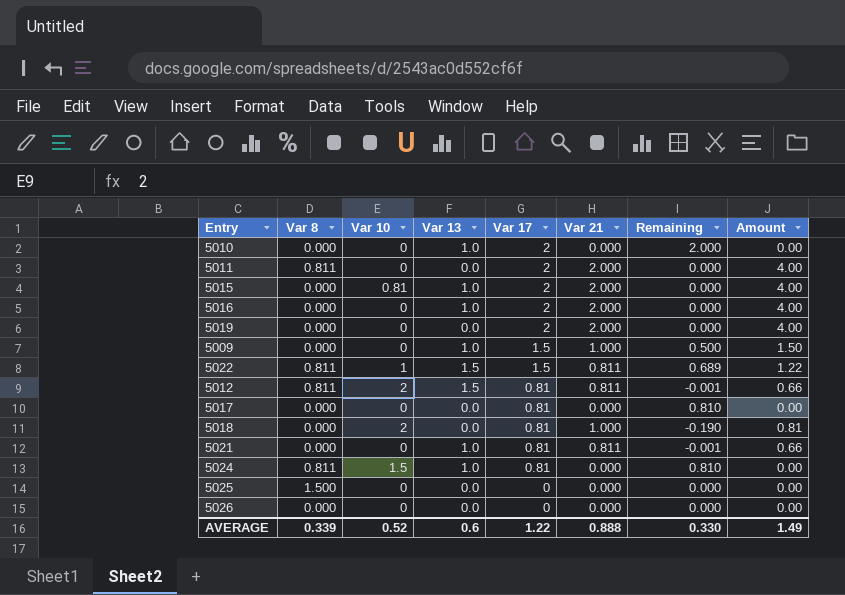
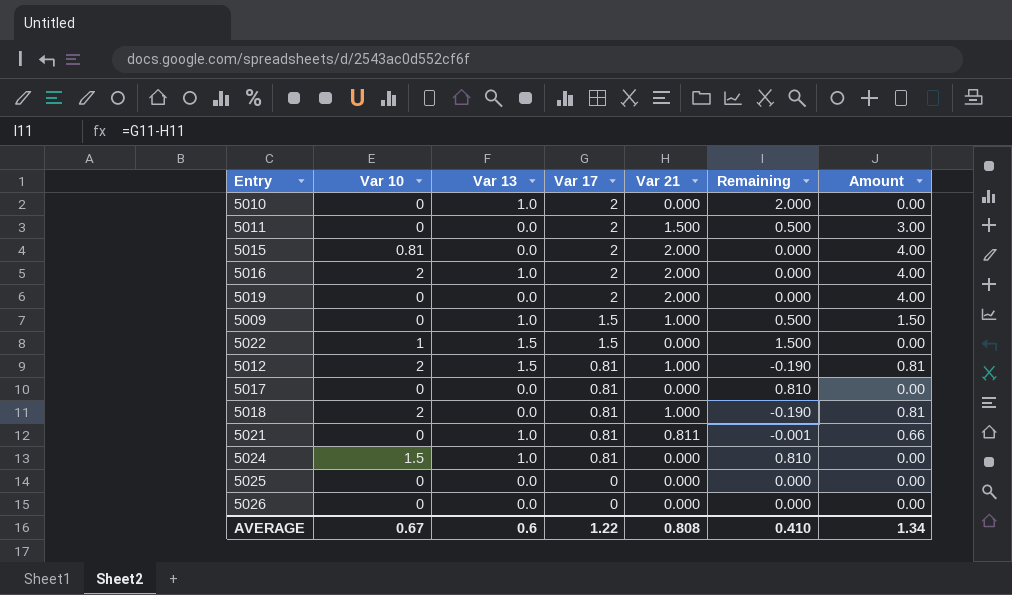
column Var 8 | position: 2 -> none
5011 | Var 21: 2.000 -> 1.500
5011 | Remaining: 0.000 -> 0.500
5011 | Amount: 4.00 -> 3.00
5015 | Var 13: 1.0 -> 0.0
5016 | Var 10: 0 -> 2
5022 | Var 21: 0.811 -> 0.000
5022 | Remaining: 0.689 -> 1.500
5022 | Amount: 1.22 -> 0.00
5012 | Var 21: 0.811 -> 1.000
5012 | Remaining: -0.001 -> -0.190
5012 | Amount: 0.66 -> 0.81
AVERAGE | Var 10: 0.52 -> 0.67
AVERAGE | Var 21: 0.888 -> 0.808
AVERAGE | Remaining: 0.330 -> 0.410
AVERAGE | Amount: 1.49 -> 1.34

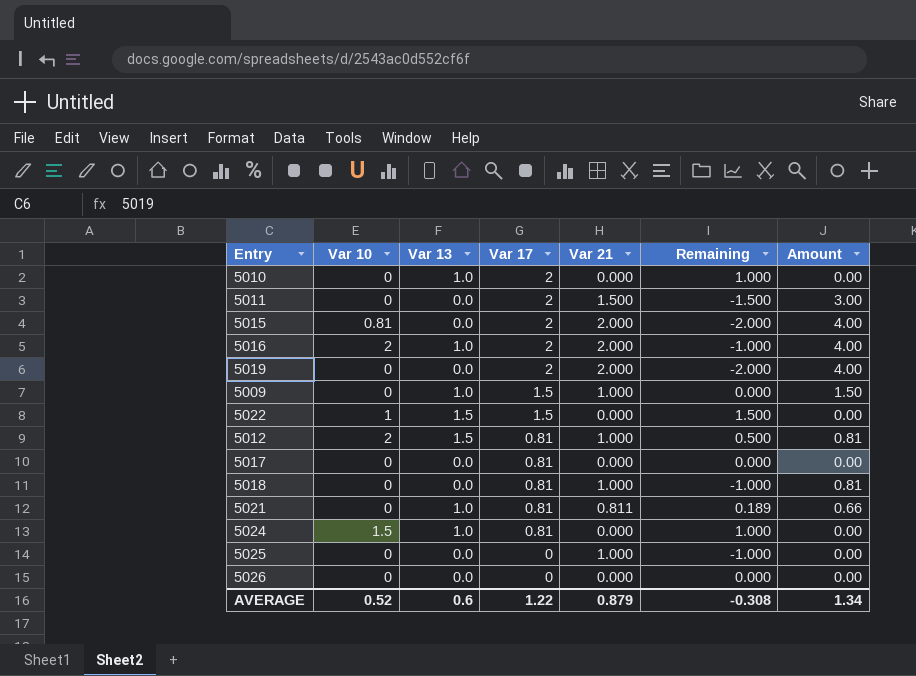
column Remaining | formula: [Var 17] - [Var 21] -> [Var 13] - [Var 21]
5018 | Var 10: 2 -> 0
5025 | Var 21: 0.000 -> 1.000
AVERAGE | Var 10: 0.67 -> 0.52
AVERAGE | Var 21: 0.808 -> 0.879
AVERAGE | Remaining: 0.410 -> -0.308

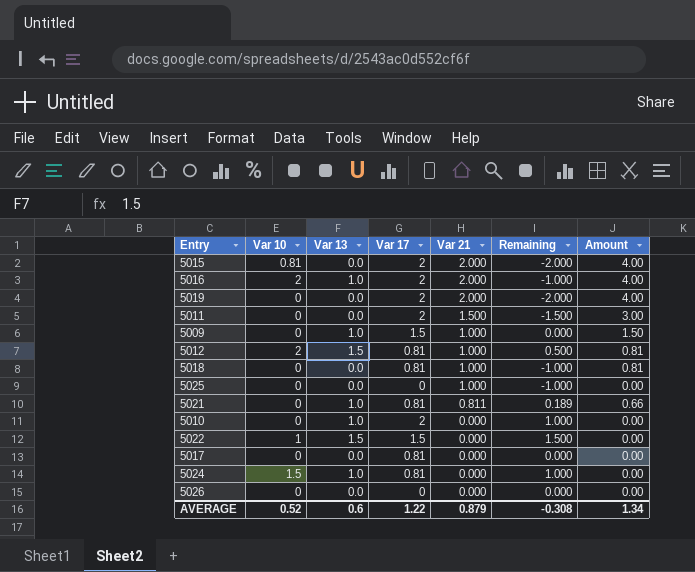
row order: Var 17 descending -> Var 21 descending

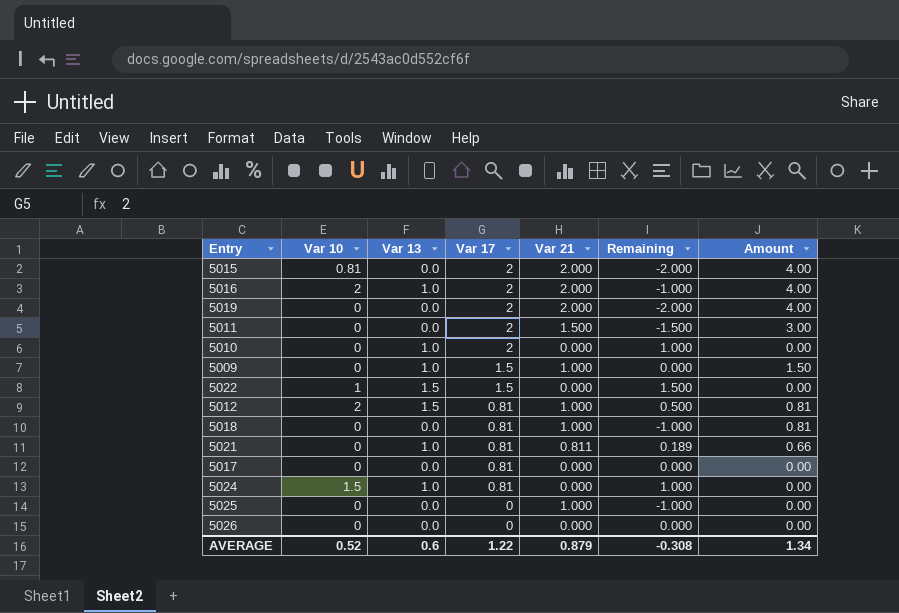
row order: Var 21 descending -> Var 17 descending

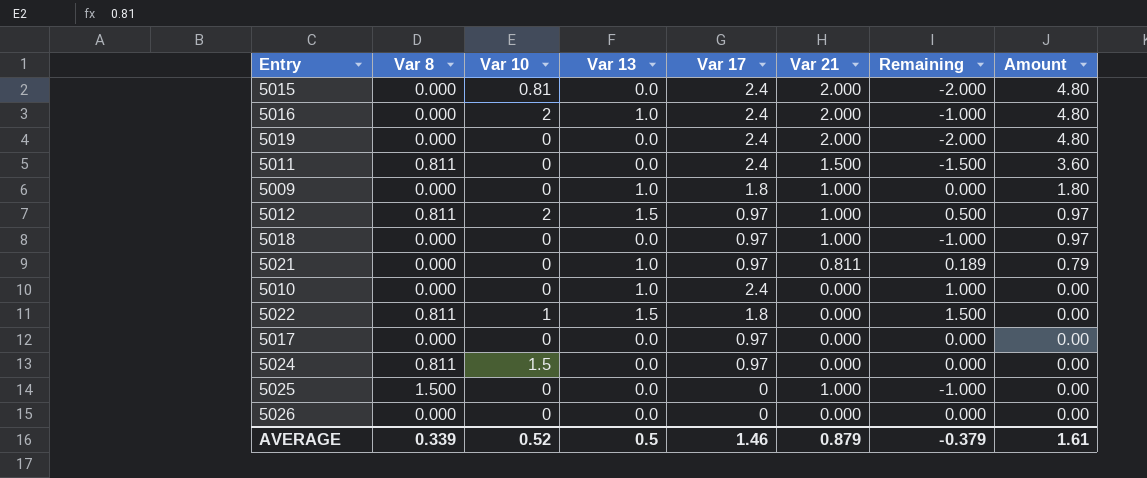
row order: Var 17 descending -> Amount descending
column Var 8 | position: none -> 2
5015 | Var 17: 2 -> 2.4
5015 | Amount: 4.00 -> 4.80
5016 | Var 17: 2 -> 2.4
5016 | Amount: 4.00 -> 4.80
5019 | Var 17: 2 -> 2.4
5019 | Amount: 4.00 -> 4.80
5011 | Var 17: 2 -> 2.4
5011 | Amount: 3.00 -> 3.60
5009 | Var 17: 1.5 -> 1.8
5009 | Amount: 1.50 -> 1.80
5012 | Var 17: 0.81 -> 0.97
5012 | Amount: 0.81 -> 0.97
5018 | Var 17: 0.81 -> 0.97
5018 | Amount: 0.81 -> 0.97
5021 | Var 17: 0.81 -> 0.97
5021 | Amount: 0.66 -> 0.79
5010 | Var 17: 2 -> 2.4
5022 | Var 17: 1.5 -> 1.8
5017 | Var 17: 0.81 -> 0.97
5024 | Var 13: 1.0 -> 0.0
5024 | Var 17: 0.81 -> 0.97
5024 | Remaining: 1.000 -> 0.000
AVERAGE | Var 13: 0.6 -> 0.5
AVERAGE | Var 17: 1.22 -> 1.46
AVERAGE | Remaining: -0.308 -> -0.379
AVERAGE | Amount: 1.34 -> 1.61

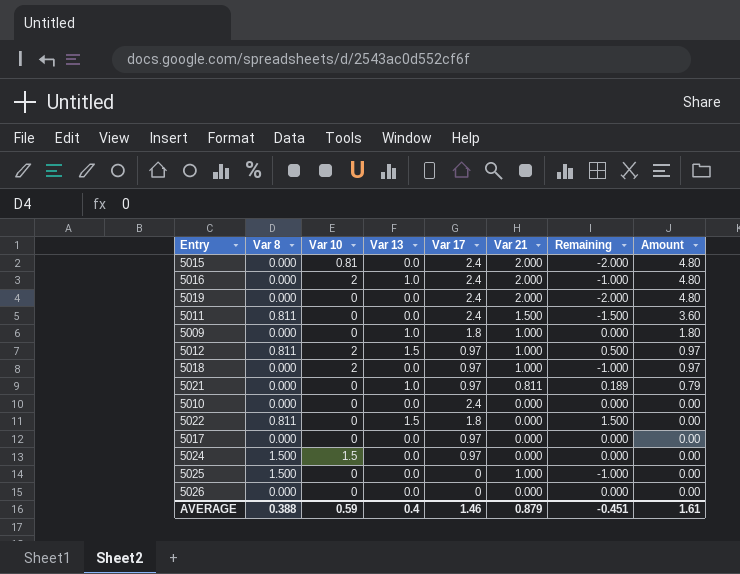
5018 | Var 10: 0 -> 2
5010 | Var 13: 1.0 -> 0.0
5010 | Remaining: 1.000 -> 0.000
5022 | Var 10: 1 -> 0
5024 | Var 8: 0.811 -> 1.500
AVERAGE | Var 8: 0.339 -> 0.388
AVERAGE | Var 10: 0.52 -> 0.59
AVERAGE | Var 13: 0.5 -> 0.4
AVERAGE | Remaining: -0.379 -> -0.451

